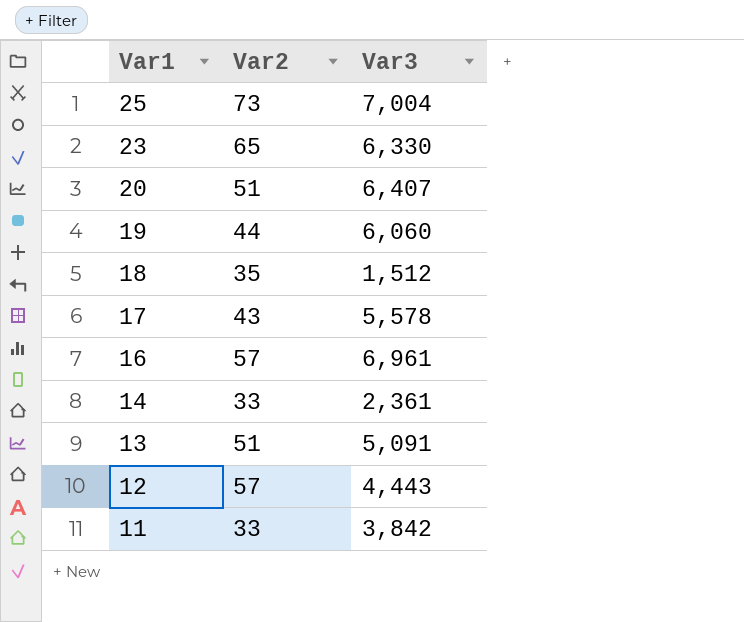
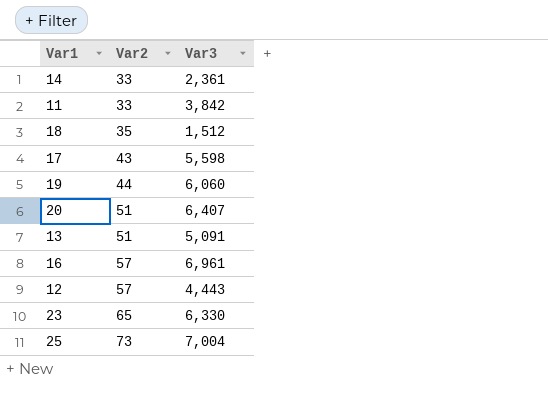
row order: Var1 descending -> Var2 ascending
17 | Var3: 5,578 -> 5,598

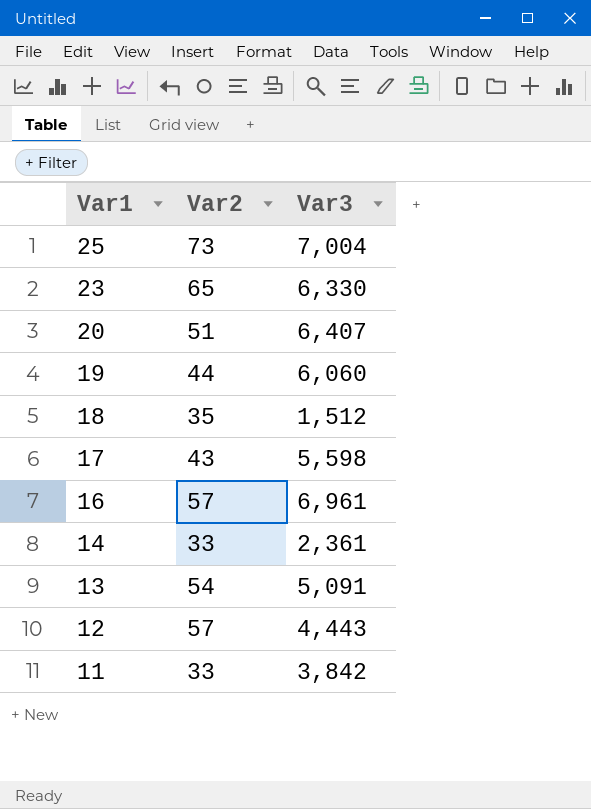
row order: Var2 ascending -> Var1 descending
13 | Var2: 51 -> 54

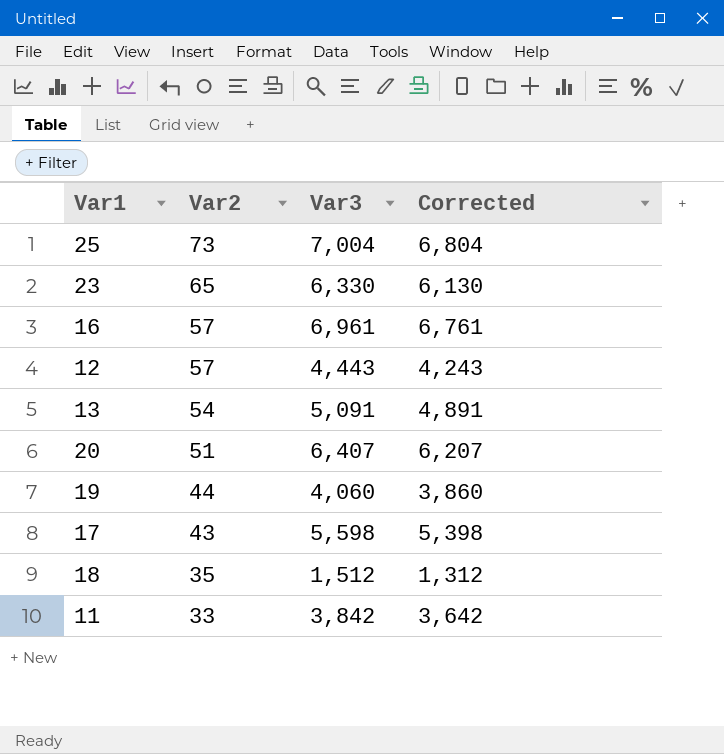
row order: Var1 descending -> Var2 descending
column Corrected | formula: none -> [Var3] - 200
row 14: 33 | 2,361 -> none
19 | Var3: 6,060 -> 4,060

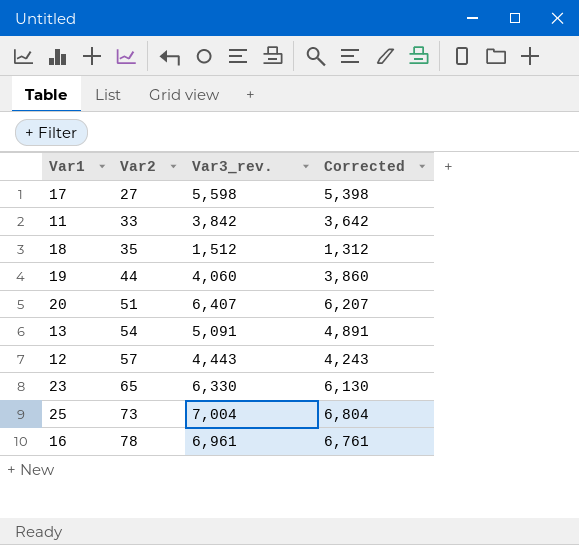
row order: Var2 descending -> Var2 ascending
column name: Var3 -> Var3_rev.
17 | Var2: 43 -> 27
16 | Var2: 57 -> 78

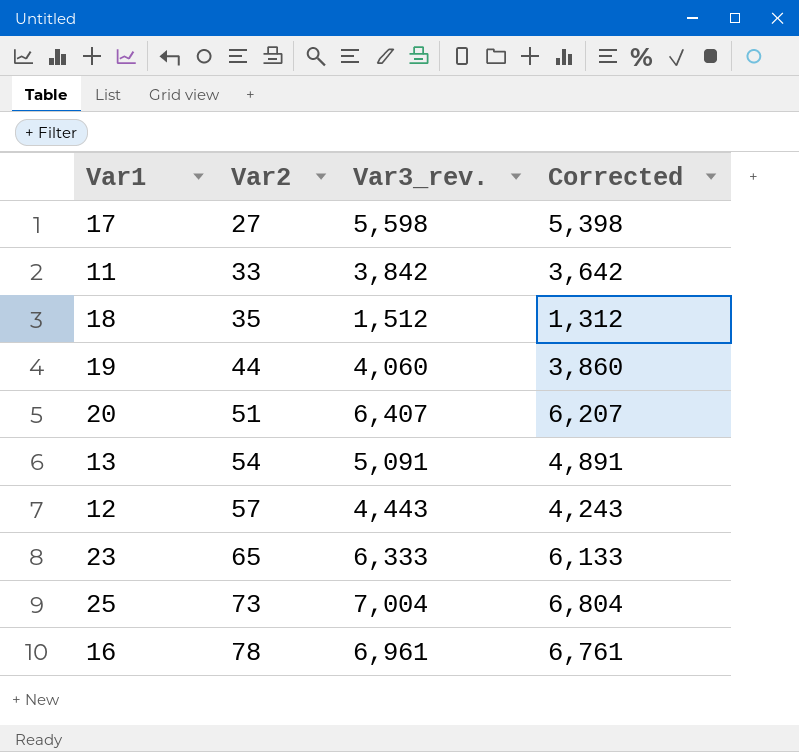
23 | Var3_rev.: 6,330 -> 6,333
23 | Corrected: 6,130 -> 6,133

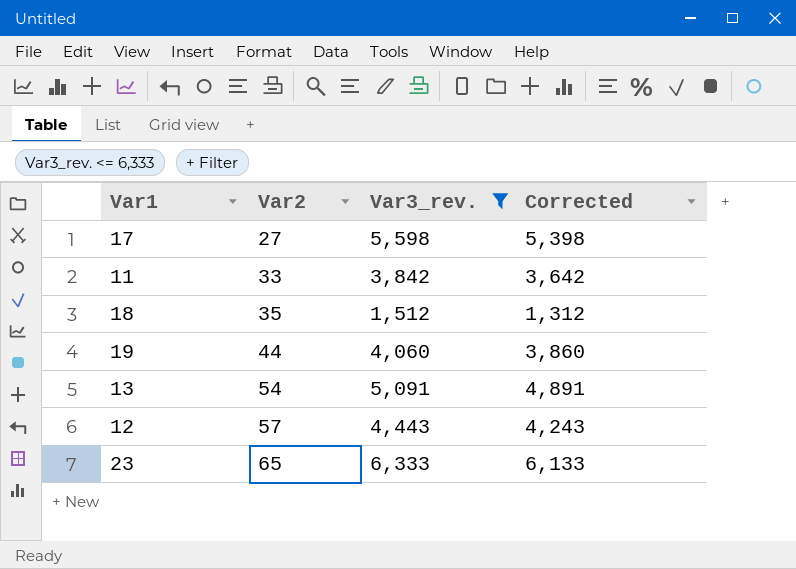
filter: none -> Var3_rev. <= 6,333

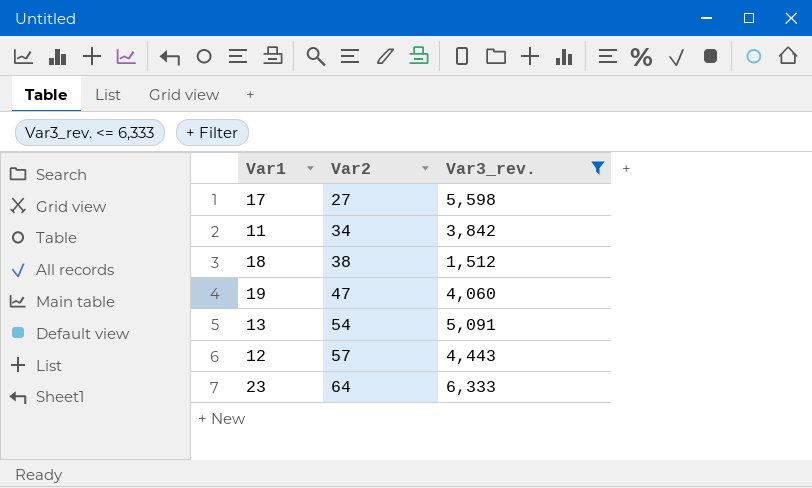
column Corrected | formula: [Var3_rev.] - 200 -> none
11 | Var2: 33 -> 34
18 | Var2: 35 -> 38
19 | Var2: 44 -> 47
23 | Var2: 65 -> 64

